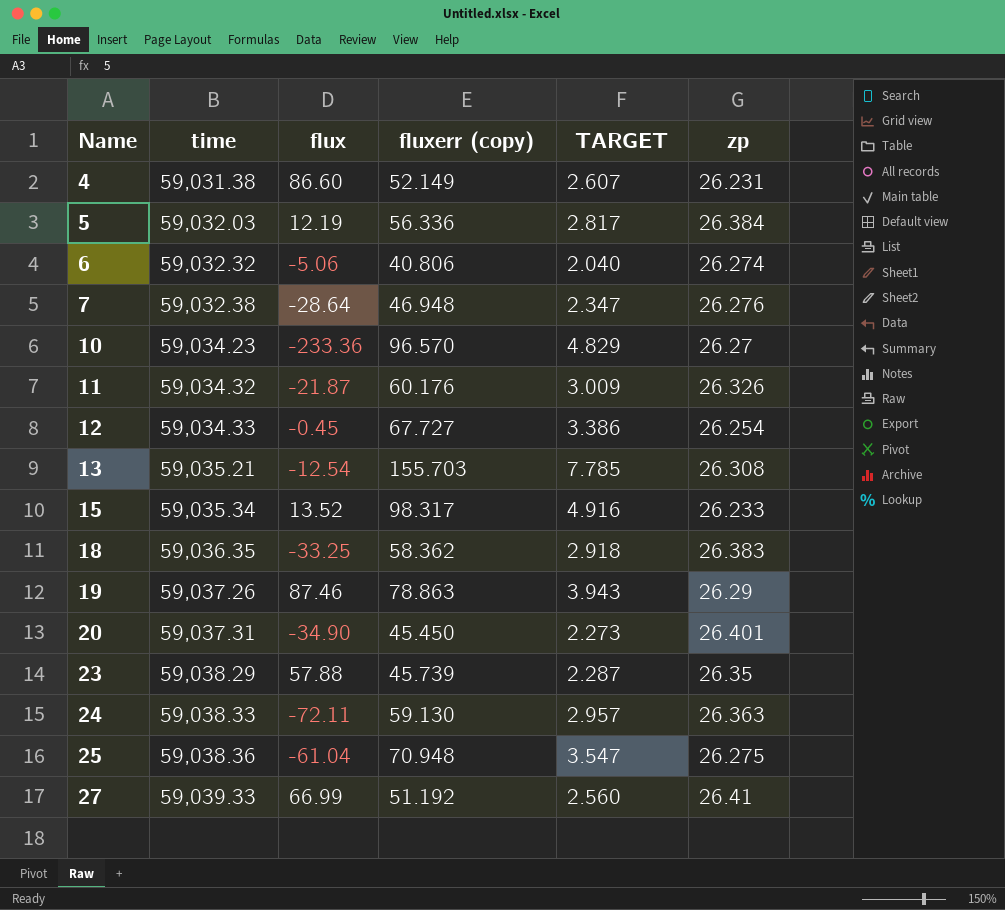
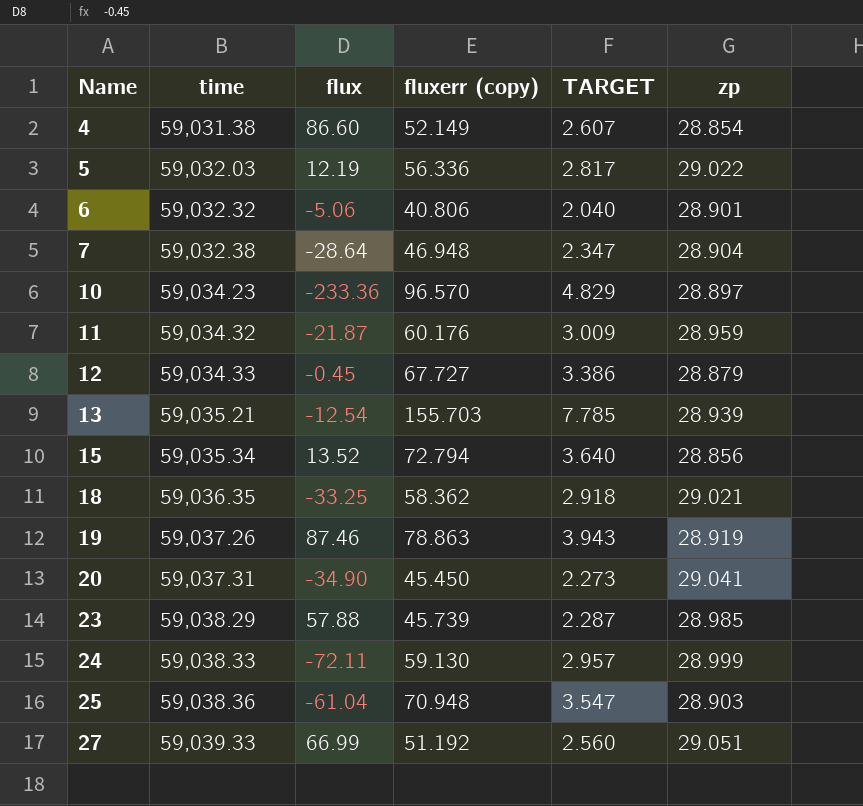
4 | zp: 26.231 -> 28.854
5 | zp: 26.384 -> 29.022
6 | zp: 26.274 -> 28.901
7 | zp: 26.276 -> 28.904
10 | zp: 26.27 -> 28.897
11 | zp: 26.326 -> 28.959
12 | zp: 26.254 -> 28.879
13 | zp: 26.308 -> 28.939
15 | fluxerr (copy): 98.317 -> 72.794
15 | TARGET: 4.916 -> 3.640
15 | zp: 26.233 -> 28.856
18 | zp: 26.383 -> 29.021
19 | zp: 26.29 -> 28.919
20 | zp: 26.401 -> 29.041
23 | zp: 26.35 -> 28.985
24 | zp: 26.363 -> 28.999
25 | zp: 26.275 -> 28.903
27 | zp: 26.41 -> 29.051

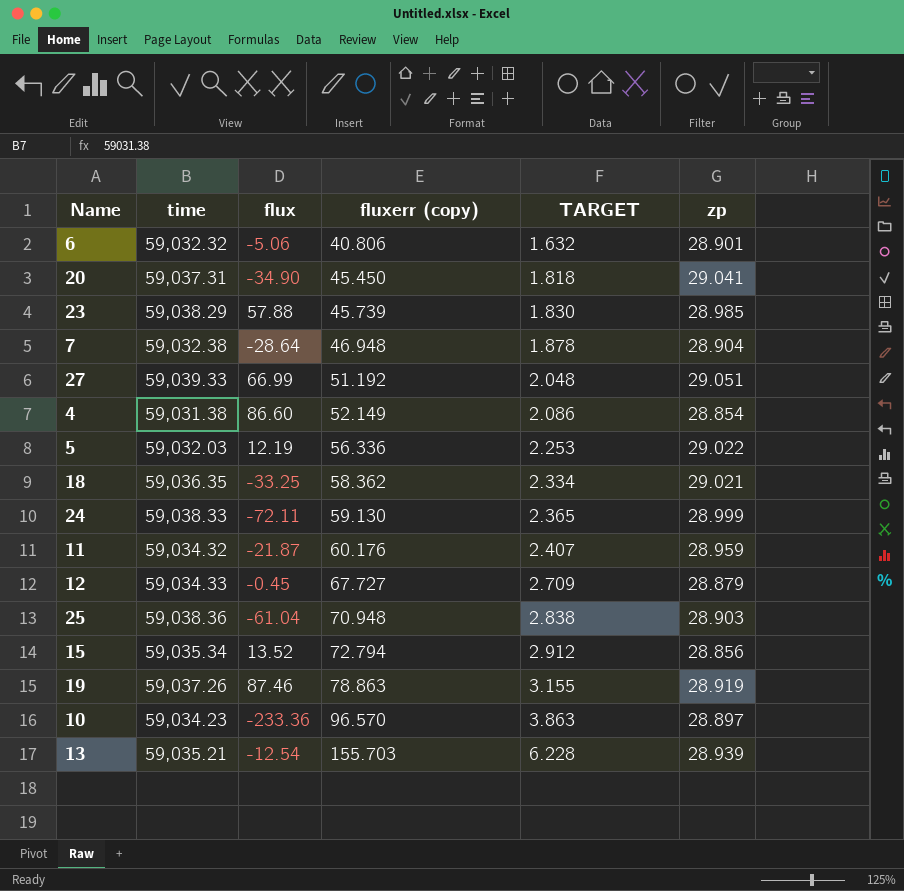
row order: Name ascending -> fluxerr (copy) ascending
column TARGET | formula: [fluxerr (copy)] * 0.05 -> [fluxerr (copy)] * 0.04

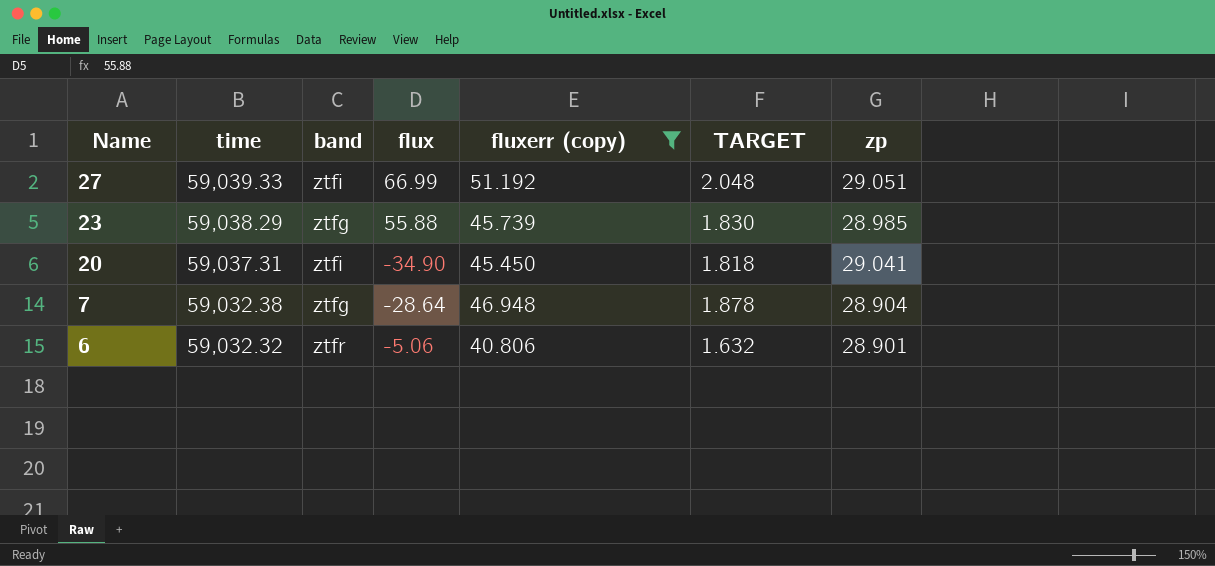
filter: none -> fluxerr (copy) <= 51.192
row order: fluxerr (copy) ascending -> Name descending
column band | position: none -> 3
23 | flux: 57.88 -> 55.88

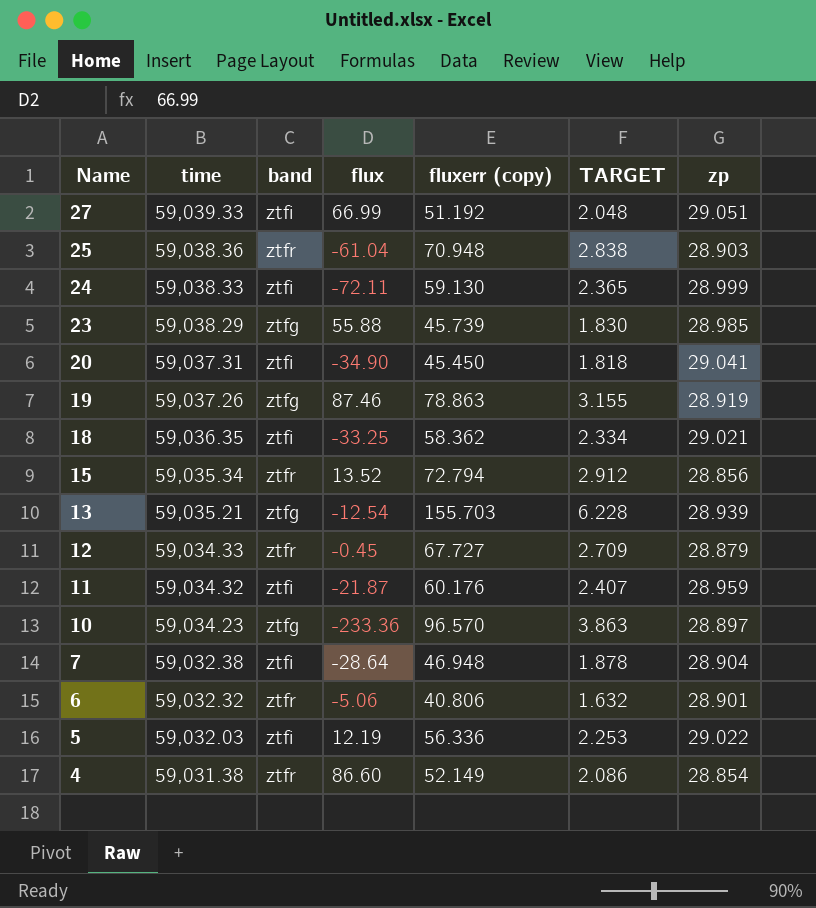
filter: fluxerr (copy) <= 51.192 -> none
7 | band: ztfg -> ztfi

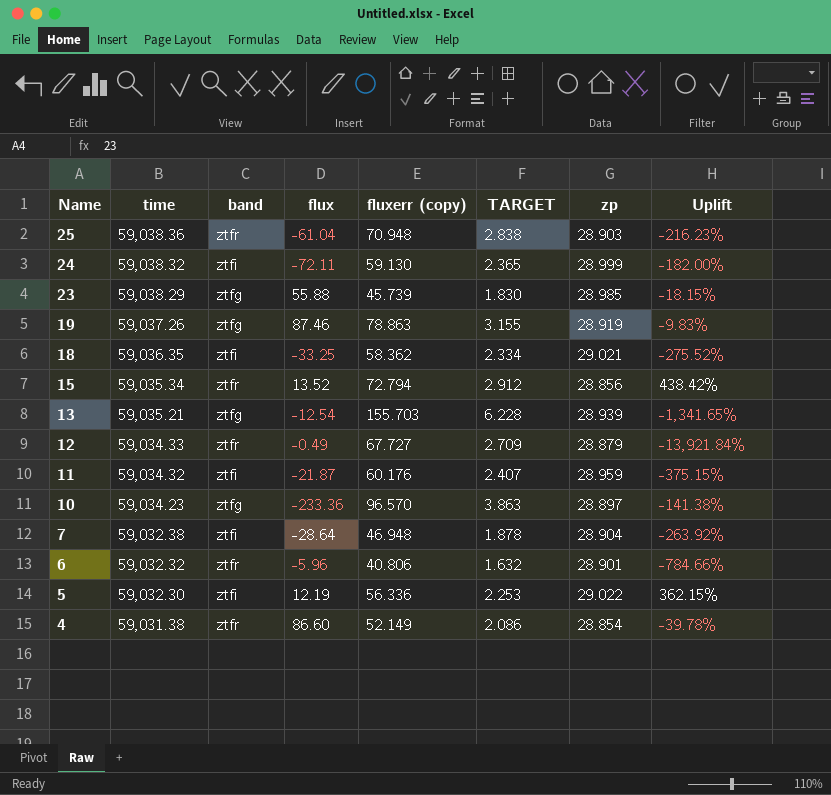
column Uplift | formula: none -> ([fluxerr (copy)] - [flux]) / [flux]
row 27: 59,039.33 | ztfi | 66.99 | 51.192 | 2.048 | 29.051 -> none
row 20: 59,037.31 | ztfi | -34.90 | 45.450 | 1.818 | 29.041 -> none
24 | time: 59,038.33 -> 59,038.32
12 | flux: -0.45 -> -0.49
6 | flux: -5.06 -> -5.96
5 | time: 59,032.03 -> 59,032.30

